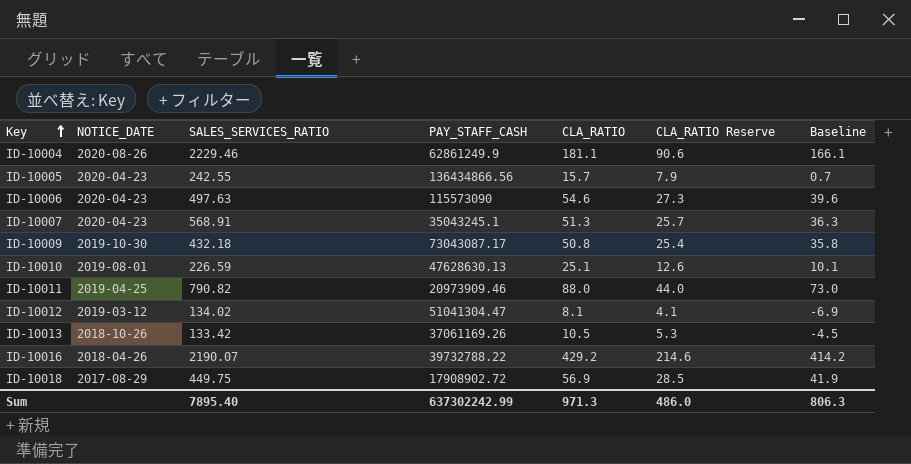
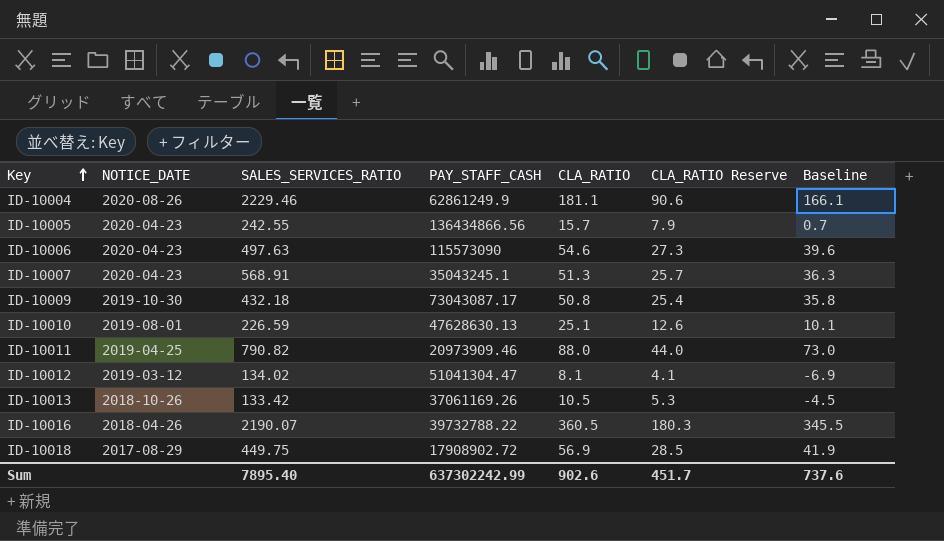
ID-10016 | CLA_RATIO: 429.2 -> 360.5
ID-10016 | CLA_RATIO Reserve: 214.6 -> 180.3
ID-10016 | Baseline: 414.2 -> 345.5
Sum | CLA_RATIO: 971.3 -> 902.6
Sum | CLA_RATIO Reserve: 486.0 -> 451.7
Sum | Baseline: 806.3 -> 737.6

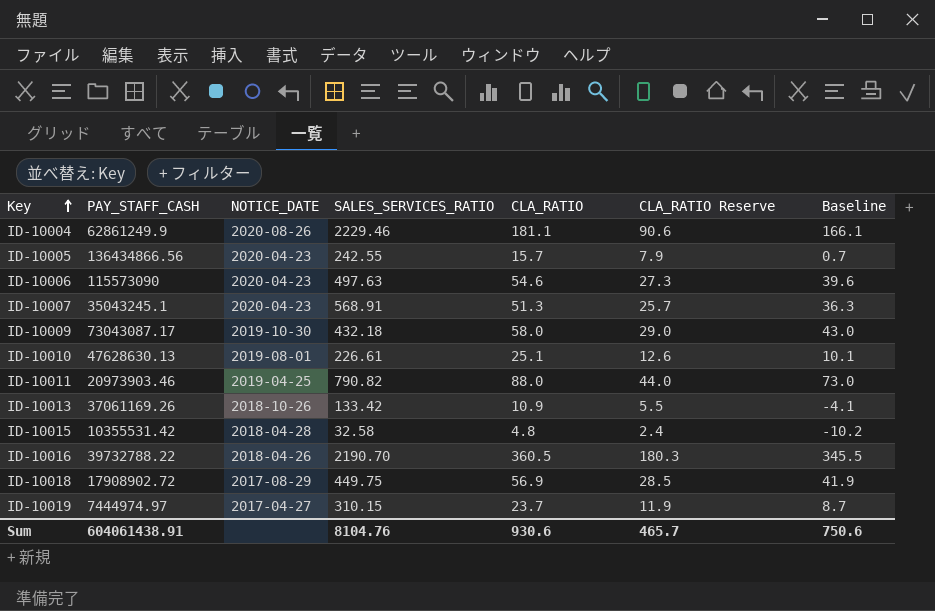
column PAY_STAFF_CASH | position: 4 -> 2
row ID-10012: 2019-03-12 | 134.02 | 51041304.47 | 8.1 | 4.1 | -6.9 -> none
ID-10009 | CLA_RATIO: 50.8 -> 58.0
ID-10009 | CLA_RATIO Reserve: 25.4 -> 29.0
ID-10009 | Baseline: 35.8 -> 43.0
ID-10010 | SALES_SERVICES_RATIO: 226.59 -> 226.61
ID-10011 | PAY_STAFF_CASH: 20973909.46 -> 20973903.46
ID-10013 | CLA_RATIO: 10.5 -> 10.9
ID-10013 | CLA_RATIO Reserve: 5.3 -> 5.5
ID-10013 | Baseline: -4.5 -> -4.1
row ID-10015: none -> 10355531.42 | 2018-04-28 | 32.58 | 4.8 | 2.4 | -10.2
ID-10016 | SALES_SERVICES_RATIO: 2190.07 -> 2190.70
row ID-10019: none -> 7444974.97 | 2017-04-27 | 310.15 | 23.7 | 11.9 | 8.7
Sum | PAY_STAFF_CASH: 637302242.99 -> 604061438.91
Sum | SALES_SERVICES_RATIO: 7895.40 -> 8104.76
Sum | CLA_RATIO: 902.6 -> 930.6
Sum | CLA_RATIO Reserve: 451.7 -> 465.7
Sum | Baseline: 737.6 -> 750.6

